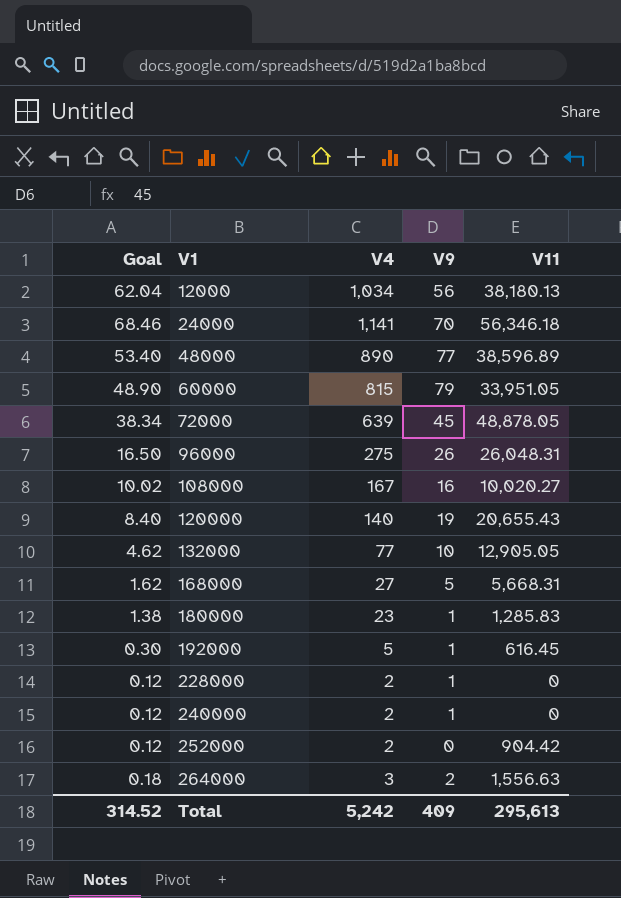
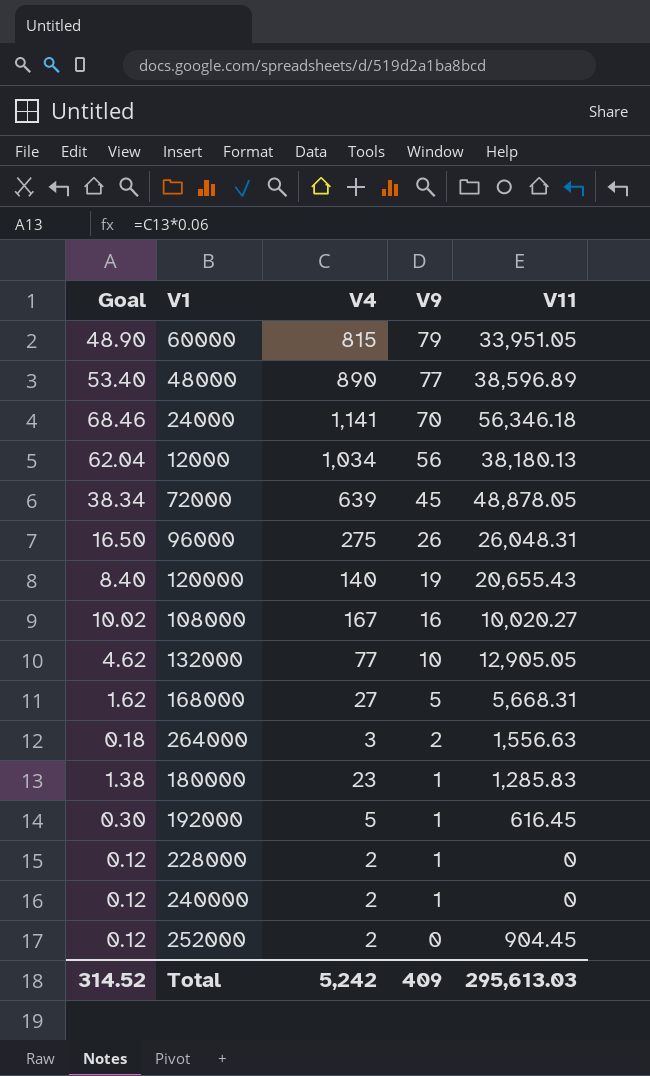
row order: V1 ascending -> V9 descending
252000 | V11: 904.42 -> 904.45
Total | V11: 295,613 -> 295,613.03

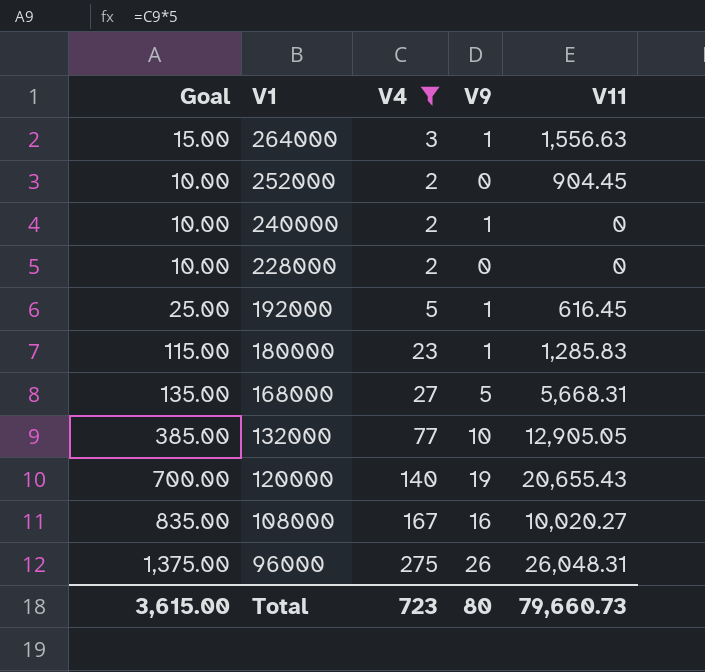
filter: none -> V4 <= 275
row order: V9 descending -> V1 descending
column Goal | formula: [V4] * 0.06 -> [V4] * 5
264000 | V9: 2 -> 1
228000 | V9: 1 -> 0
Total | Goal: 314.52 -> 3,615.00
Total | V4: 5,242 -> 723
Total | V9: 409 -> 80
Total | V11: 295,613.03 -> 79,660.73

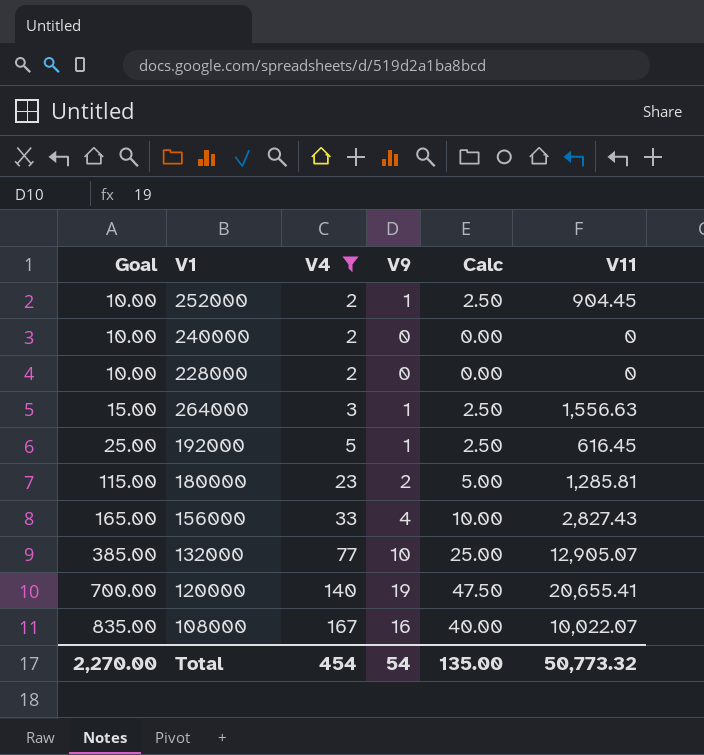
row order: V1 descending -> Goal ascending
column Calc | formula: none -> [V9] * 2.5
row 168000: 135.00 | 27 | 5 | 5,668.31 -> none
row 96000: 1,375.00 | 275 | 26 | 26,048.31 -> none
252000 | V9: 0 -> 1
240000 | V9: 1 -> 0
180000 | V9: 1 -> 2
180000 | V11: 1,285.83 -> 1,285.81
row 156000: none -> 165.00 | 33 | 4 | 10.00 | 2,827.43
132000 | V11: 12,905.05 -> 12,905.07
120000 | V11: 20,655.43 -> 20,655.41
108000 | V11: 10,020.27 -> 10,022.07
Total | Goal: 3,615.00 -> 2,270.00
Total | V4: 723 -> 454
Total | V9: 80 -> 54
Total | V11: 79,660.73 -> 50,773.32

